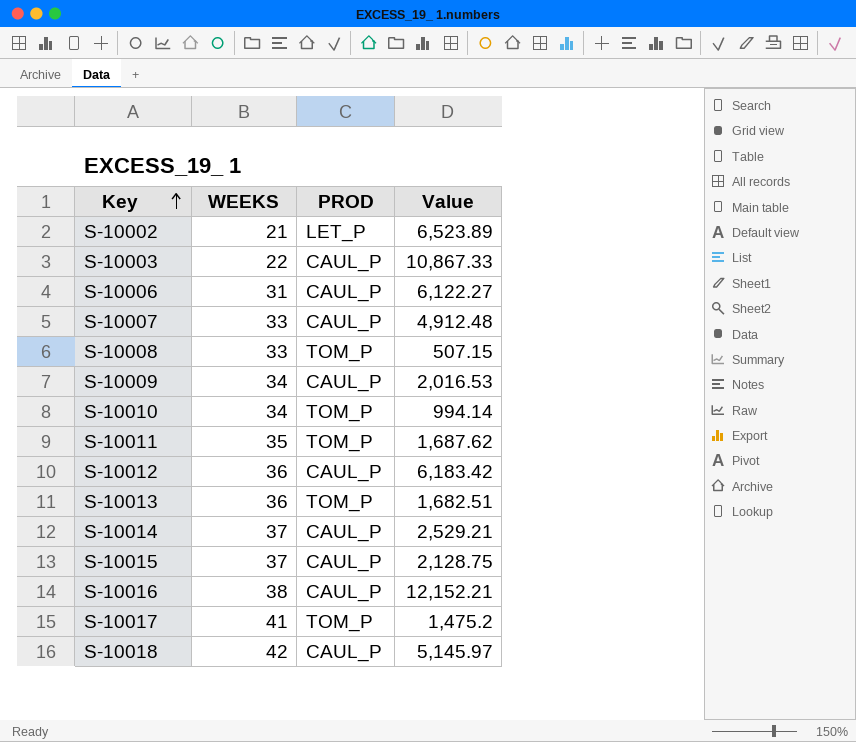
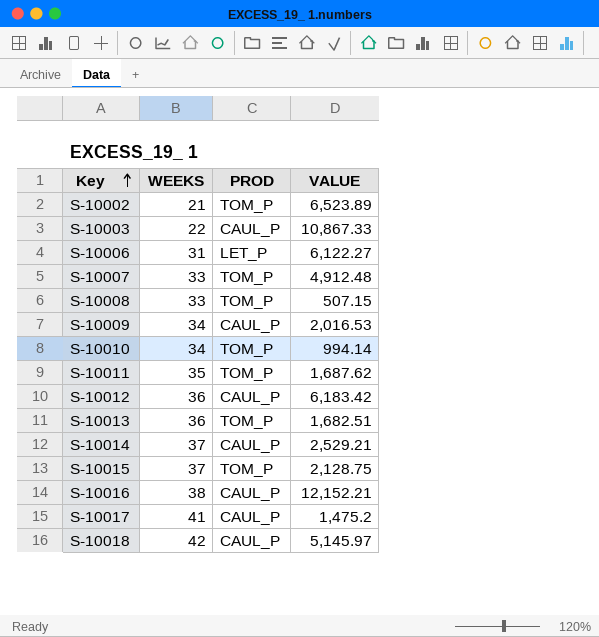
column name: Value -> VALUE
S-10002 | PROD: LET_P -> TOM_P
S-10006 | PROD: CAUL_P -> LET_P
S-10007 | PROD: CAUL_P -> TOM_P
S-10015 | PROD: CAUL_P -> TOM_P
S-10017 | PROD: TOM_P -> CAUL_P

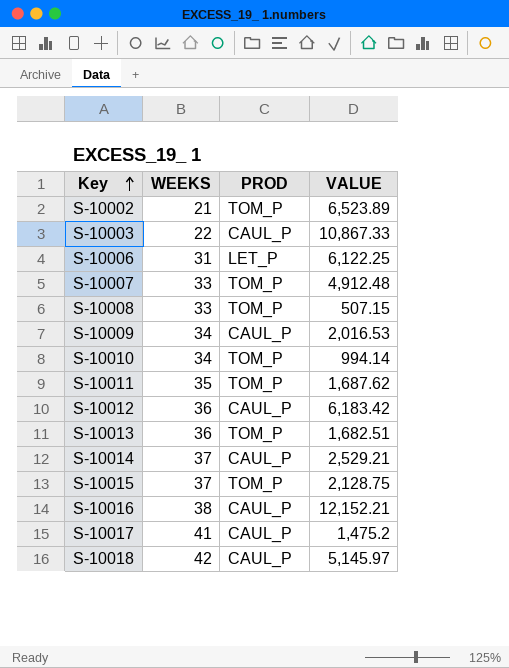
S-10006 | VALUE: 6,122.27 -> 6,122.25

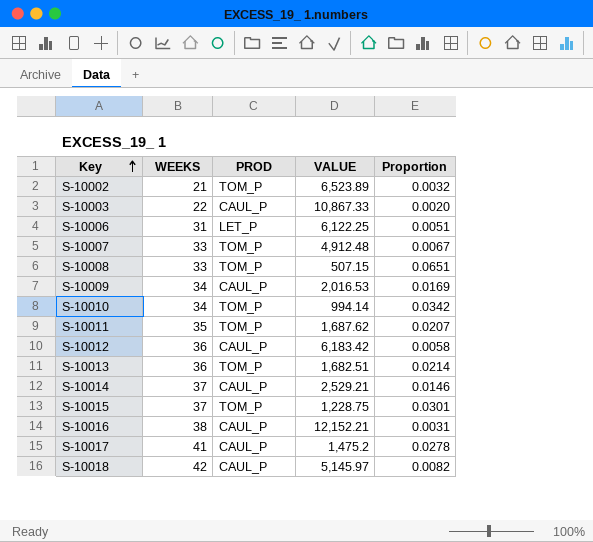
column Proportion | formula: none -> [WEEKS] / [VALUE]
S-10015 | VALUE: 2,128.75 -> 1,228.75

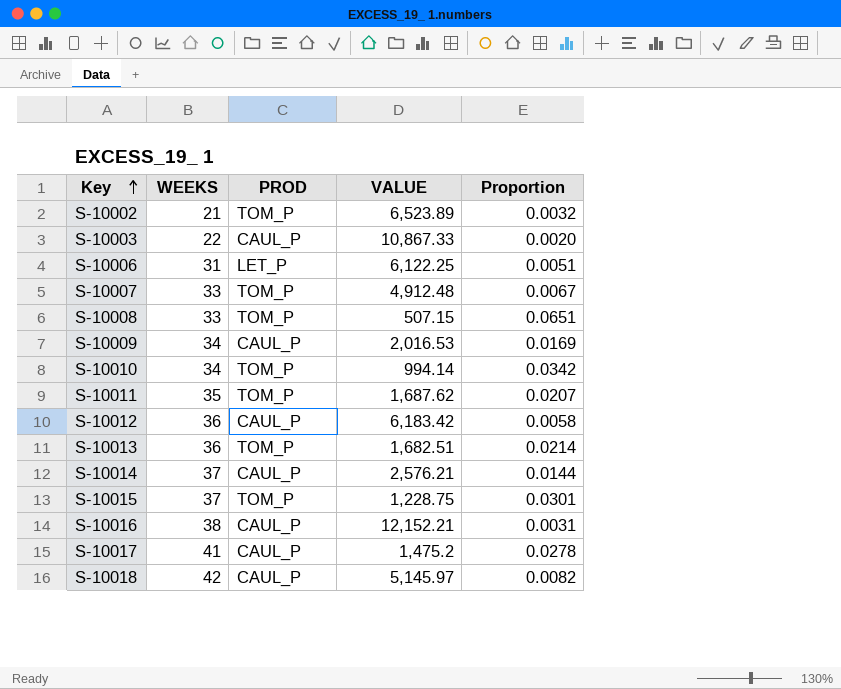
S-10014 | VALUE: 2,529.21 -> 2,576.21
S-10014 | Proportion: 0.0146 -> 0.0144

